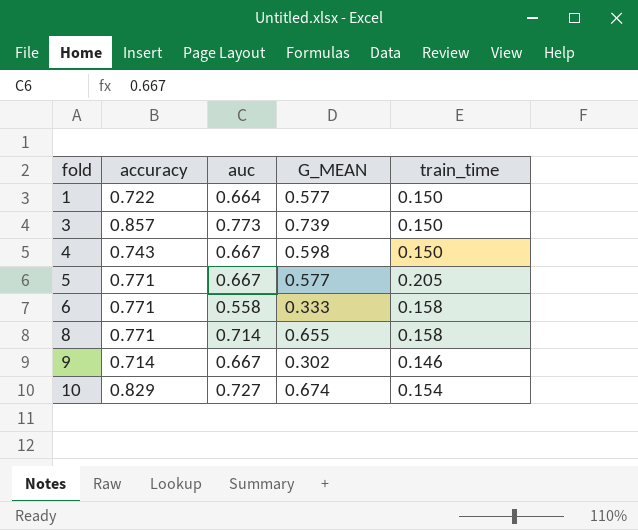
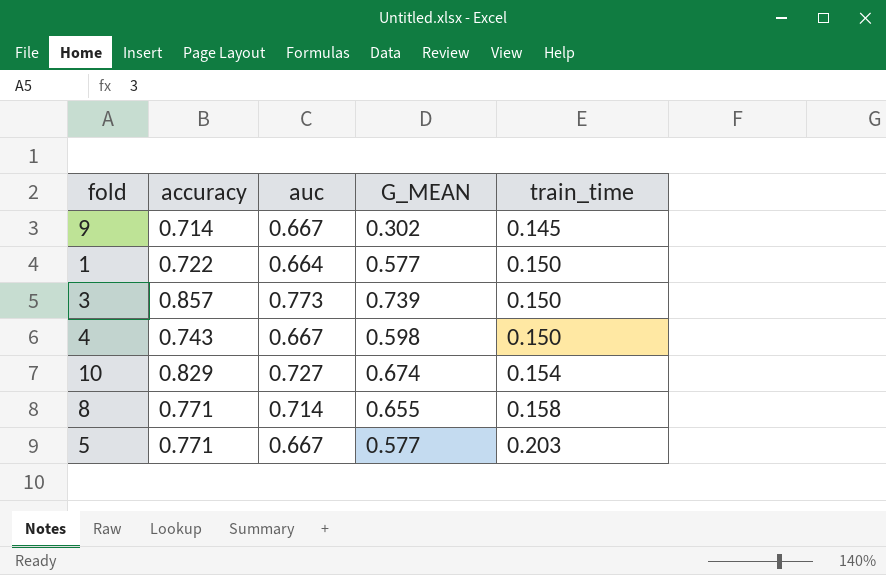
row order: fold ascending -> train_time ascending
row 6: 0.771 | 0.558 | 0.333 | 0.158 -> none
9 | train_time: 0.146 -> 0.145
5 | train_time: 0.205 -> 0.203

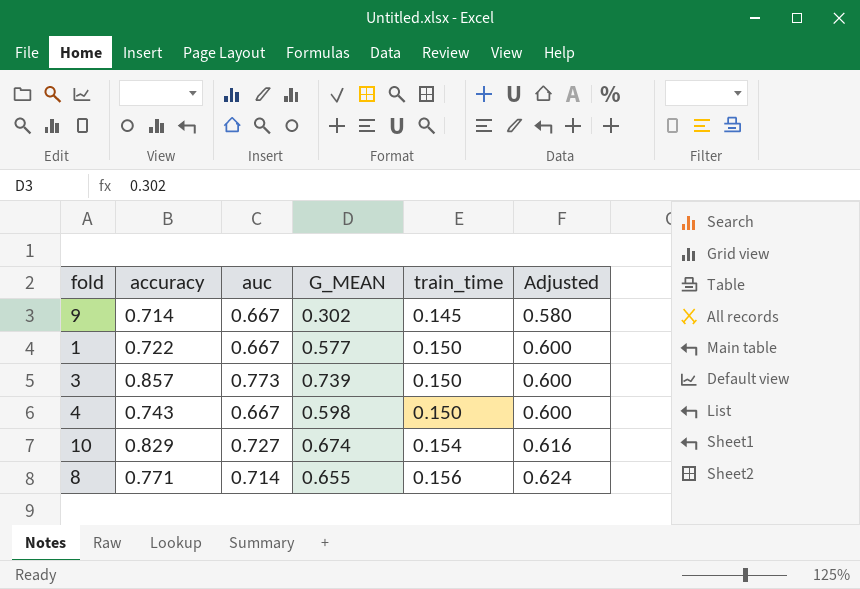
column Adjusted | formula: none -> [train_time] * 4
row 5: 0.771 | 0.667 | 0.577 | 0.203 -> none
1 | auc: 0.664 -> 0.667
8 | train_time: 0.158 -> 0.156

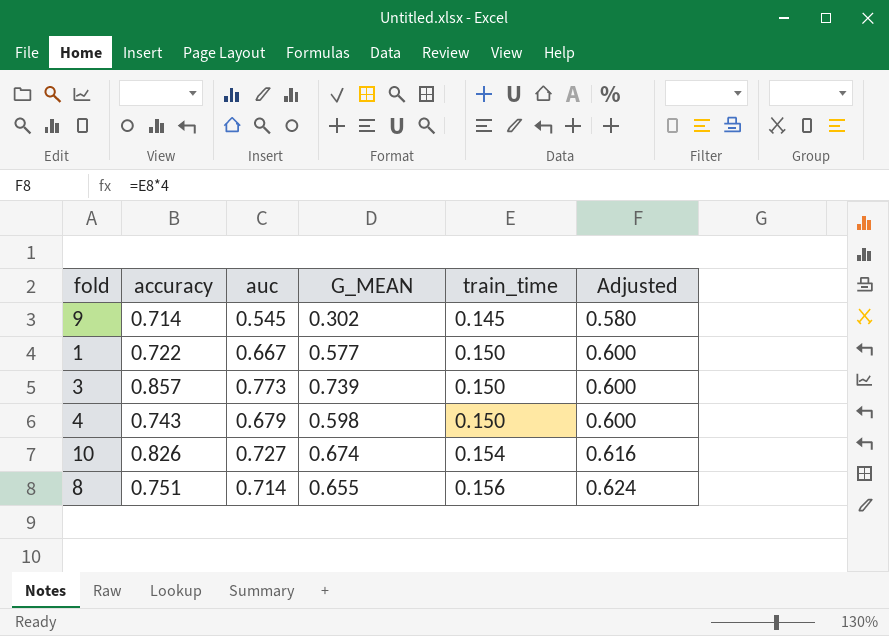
9 | auc: 0.667 -> 0.545
4 | auc: 0.667 -> 0.679
10 | accuracy: 0.829 -> 0.826
8 | accuracy: 0.771 -> 0.751

